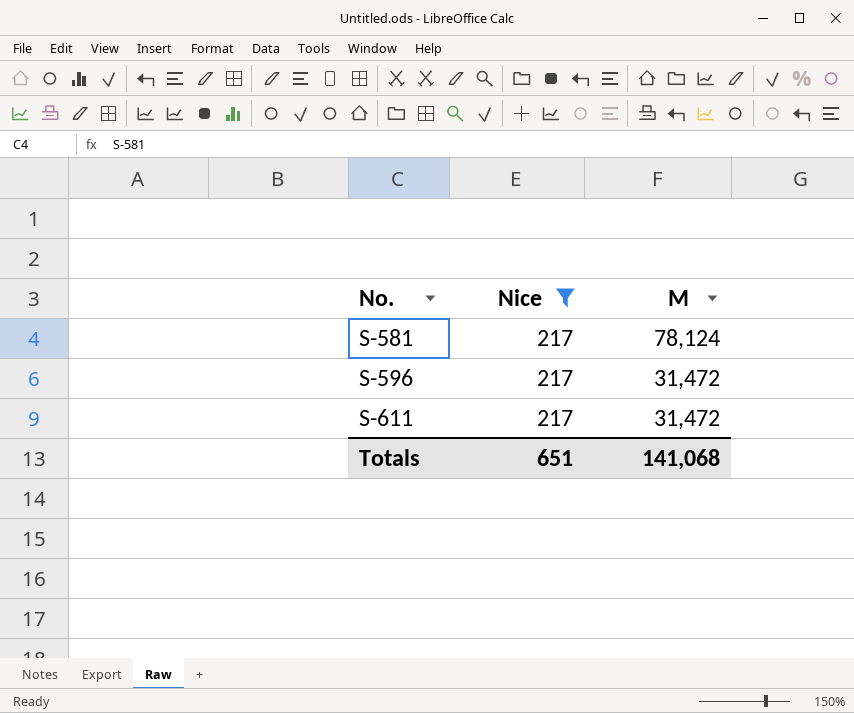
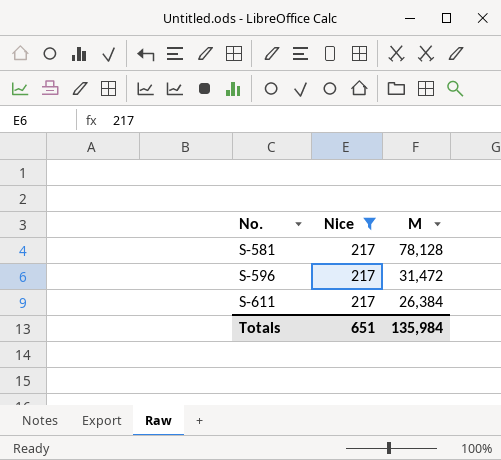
S-581 | M: 78,124 -> 78,128
S-611 | M: 31,472 -> 26,384
Totals | M: 141,068 -> 135,984

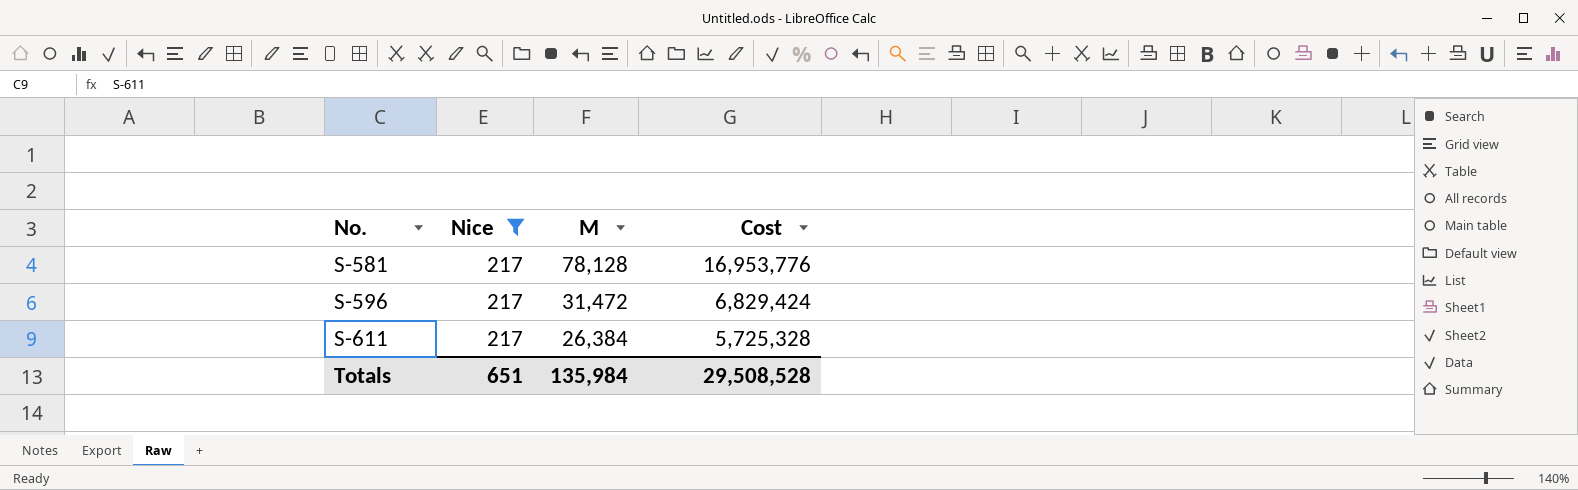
column Cost | formula: none -> [Nice] * [M]

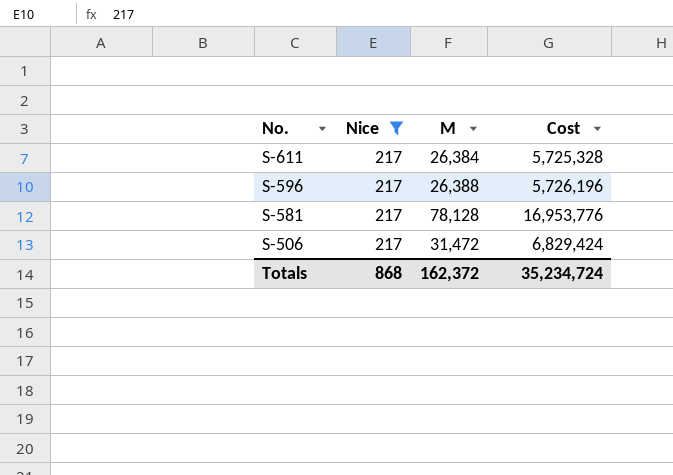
row order: No. ascending -> No. descending
S-596 | M: 31,472 -> 26,388
S-596 | Cost: 6,829,424 -> 5,726,196
row S-506: none -> 217 | 31,472 | 6,829,424
Totals | Nice: 651 -> 868
Totals | M: 135,984 -> 162,372
Totals | Cost: 29,508,528 -> 35,234,724

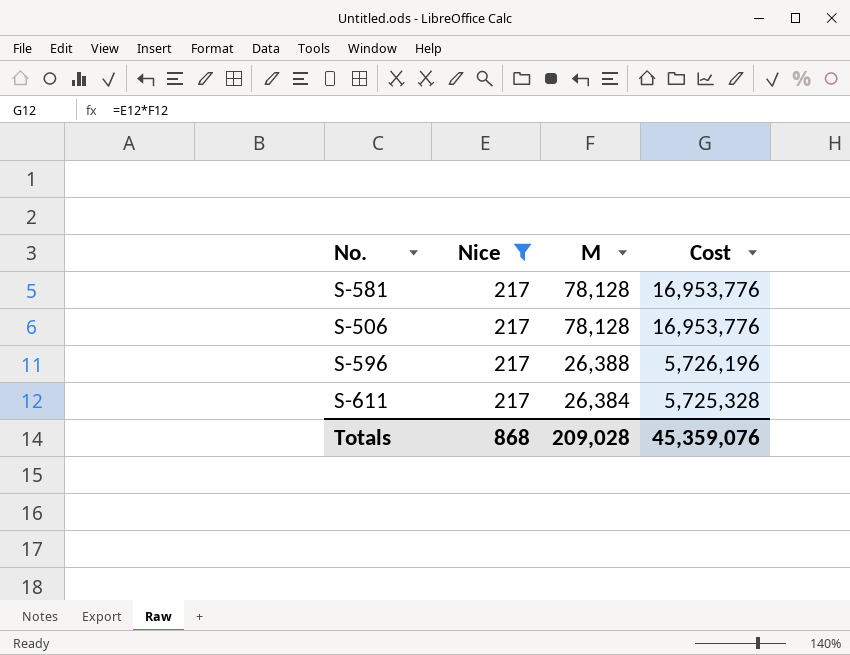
row order: No. descending -> M descending
S-506 | M: 31,472 -> 78,128
S-506 | Cost: 6,829,424 -> 16,953,776
Totals | M: 162,372 -> 209,028
Totals | Cost: 35,234,724 -> 45,359,076

